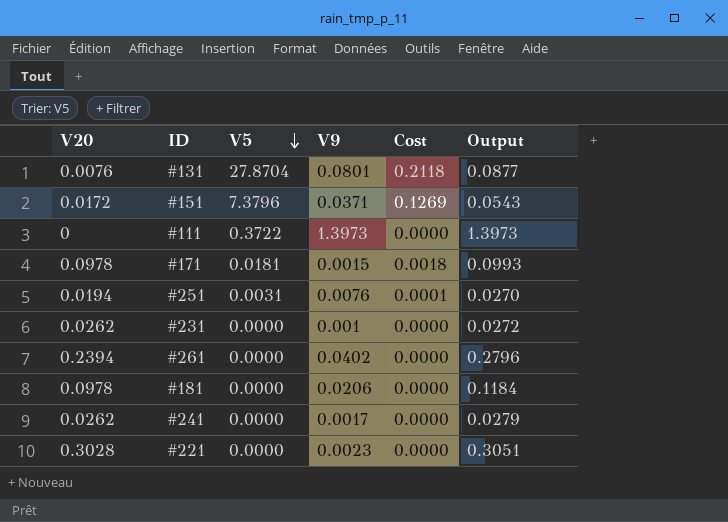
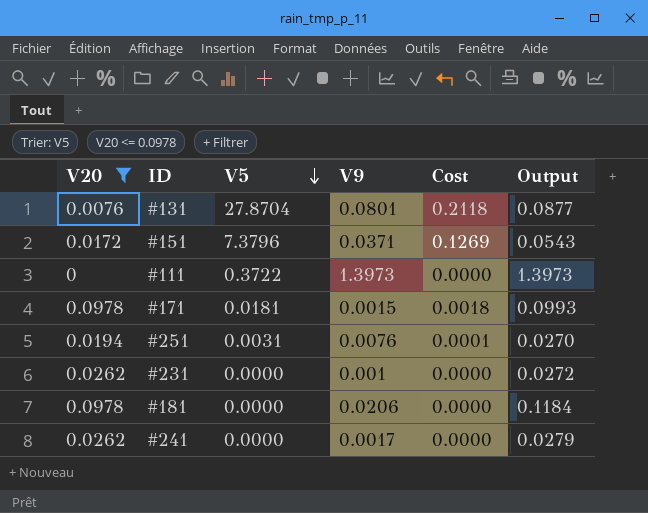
filter: none -> V20 <= 0.0978

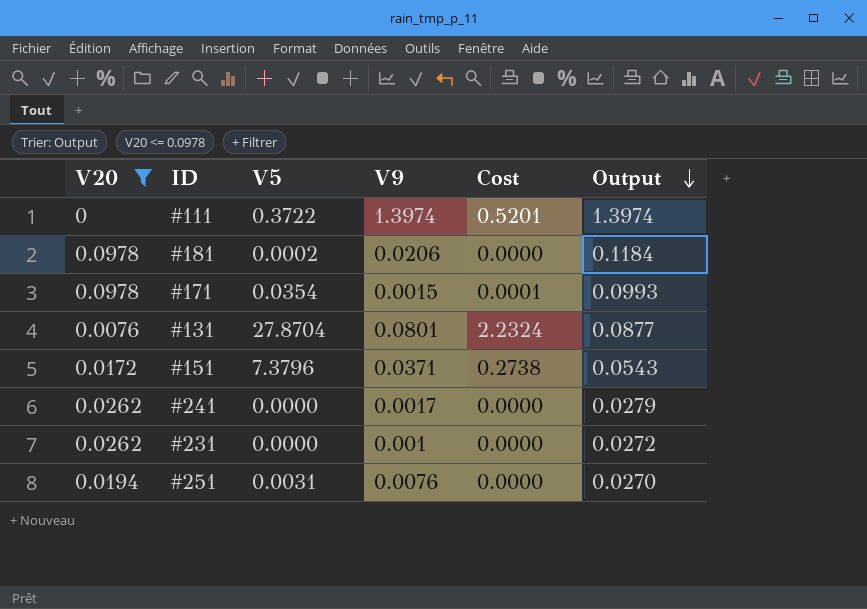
row order: V5 descending -> Output descending
column Cost | formula: [V20] * [V5] -> [V5] * [V9]
#111 | V9: 1.3973 -> 1.3974
#111 | Output: 1.3973 -> 1.3974
#181 | V5: 0.0000 -> 0.0002
#171 | V5: 0.0181 -> 0.0354

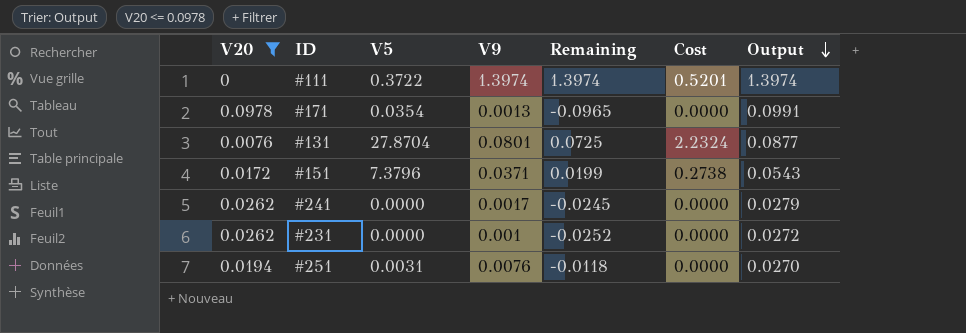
column Remaining | formula: none -> [V9] - [V20]
row #181: 0.0978 | 0.0002 | 0.0206 | 0.0000 | 0.1184 -> none
#171 | V9: 0.0015 -> 0.0013
#171 | Cost: 0.0001 -> 0.0000
#171 | Output: 0.0993 -> 0.0991

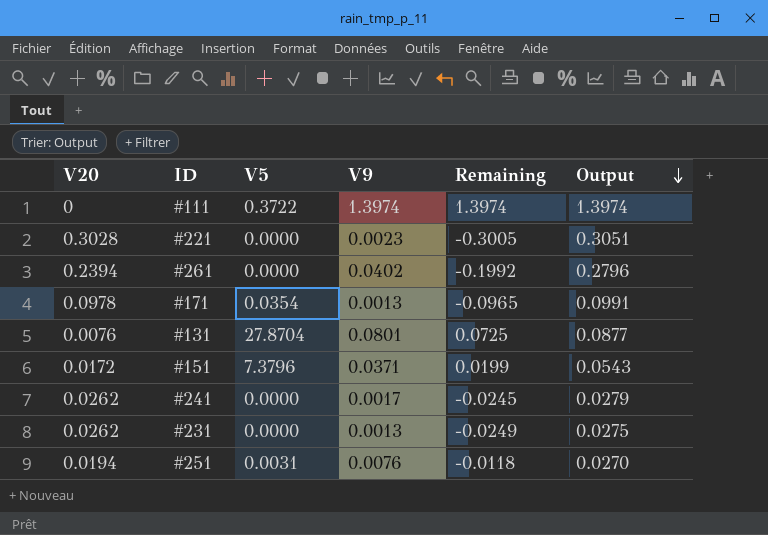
filter: V20 <= 0.0978 -> none
column Cost | formula: [V5] * [V9] -> none
#231 | V9: 0.001 -> 0.0013
#231 | Remaining: -0.0252 -> -0.0249
#231 | Output: 0.0272 -> 0.0275

